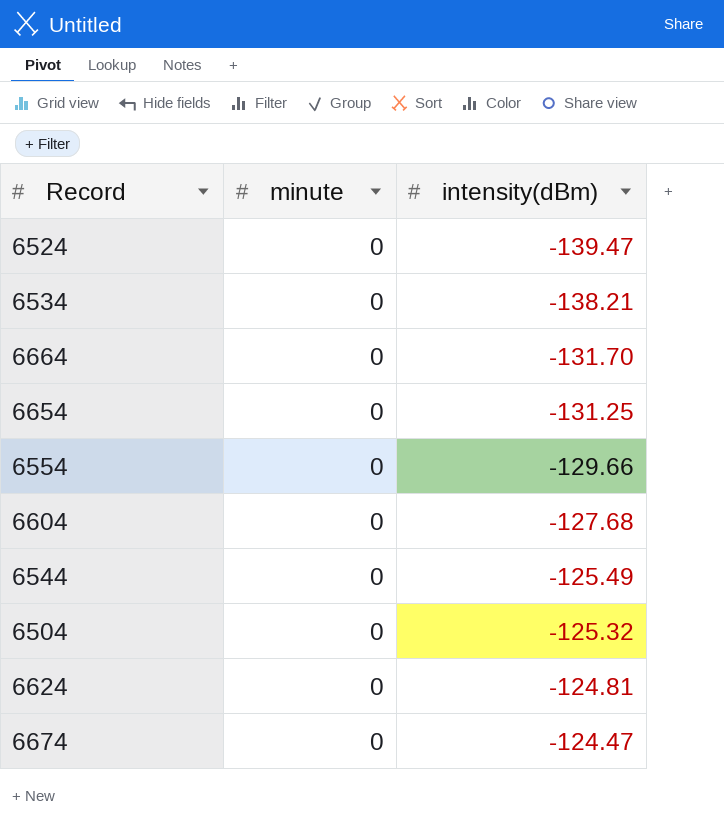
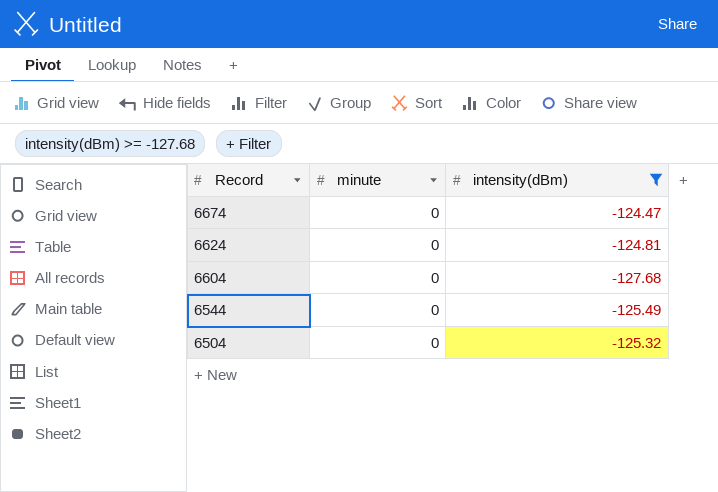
filter: none -> intensity(dBm) >= -127.68
row order: intensity(dBm) ascending -> Record descending

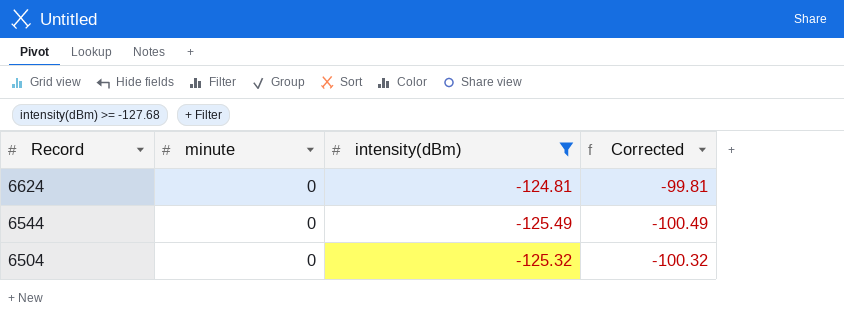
column Corrected | formula: none -> [intensity(dBm)] + 25
row 6674: 0 | -124.47 -> none
row 6604: 0 | -127.68 -> none

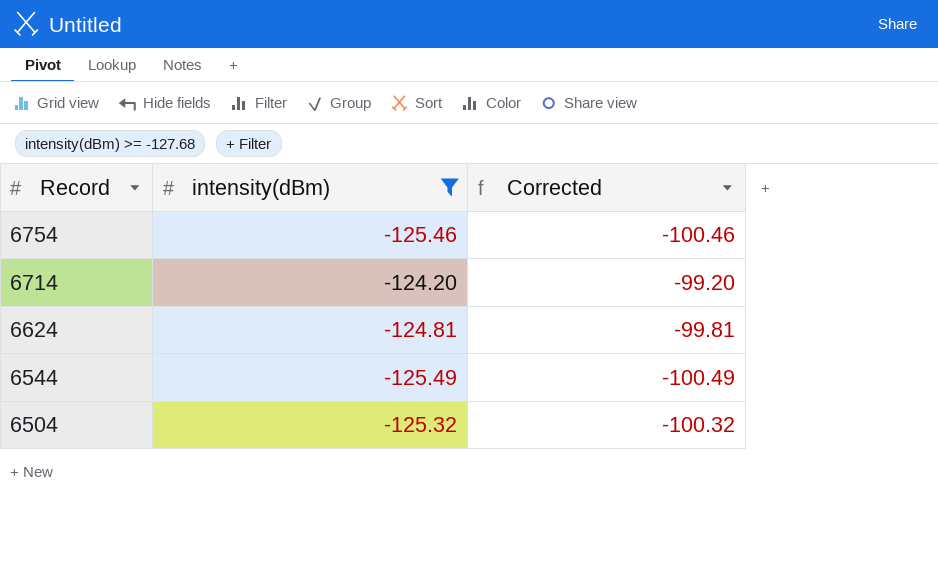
column minute | position: 2 -> none
row 6754: none -> -125.46 | -100.46
row 6714: none -> -124.20 | -99.20

